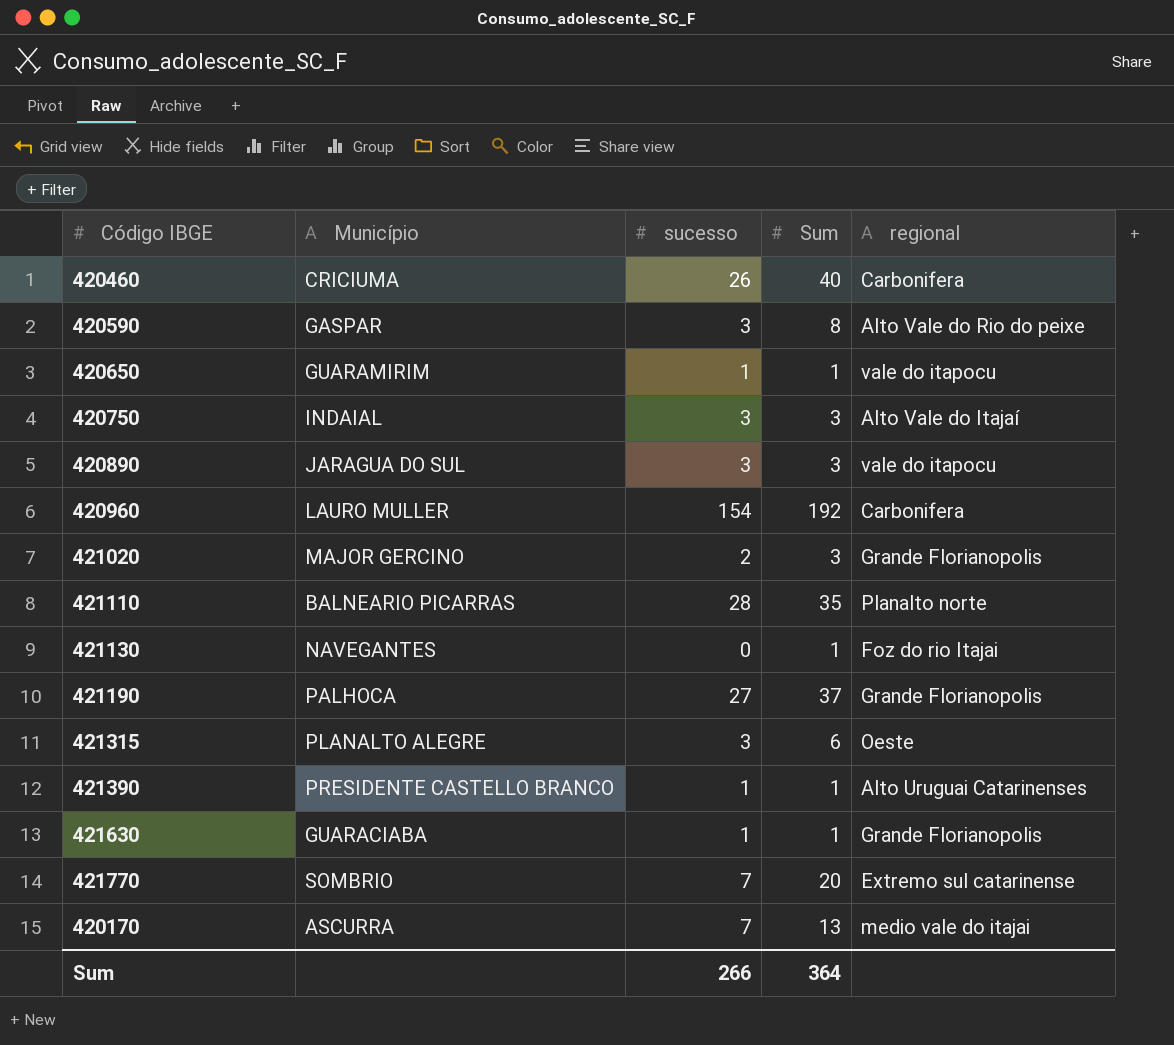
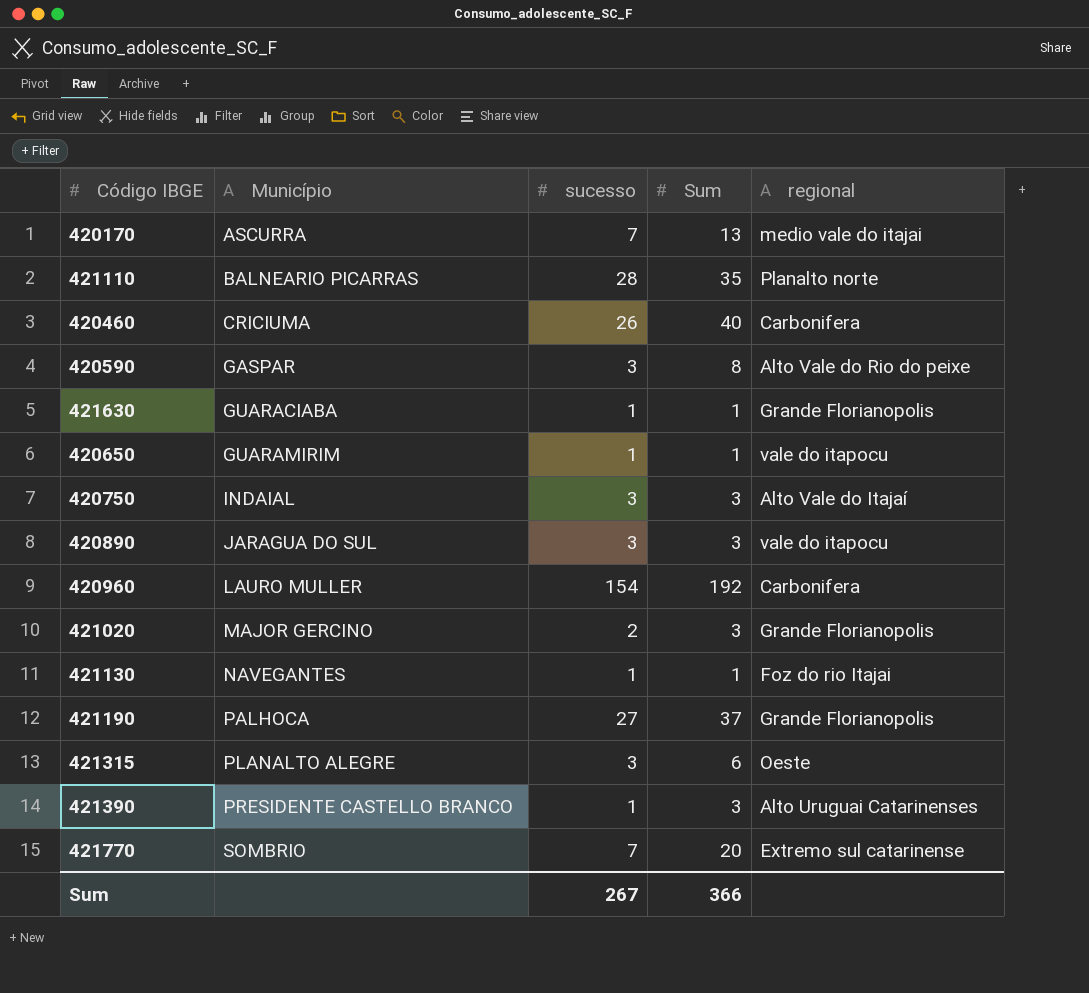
row order: none -> Município ascending
421130 | sucesso: 0 -> 1
421390 | Sum: 1 -> 3
Sum | sucesso: 266 -> 267
Sum | Sum: 364 -> 366

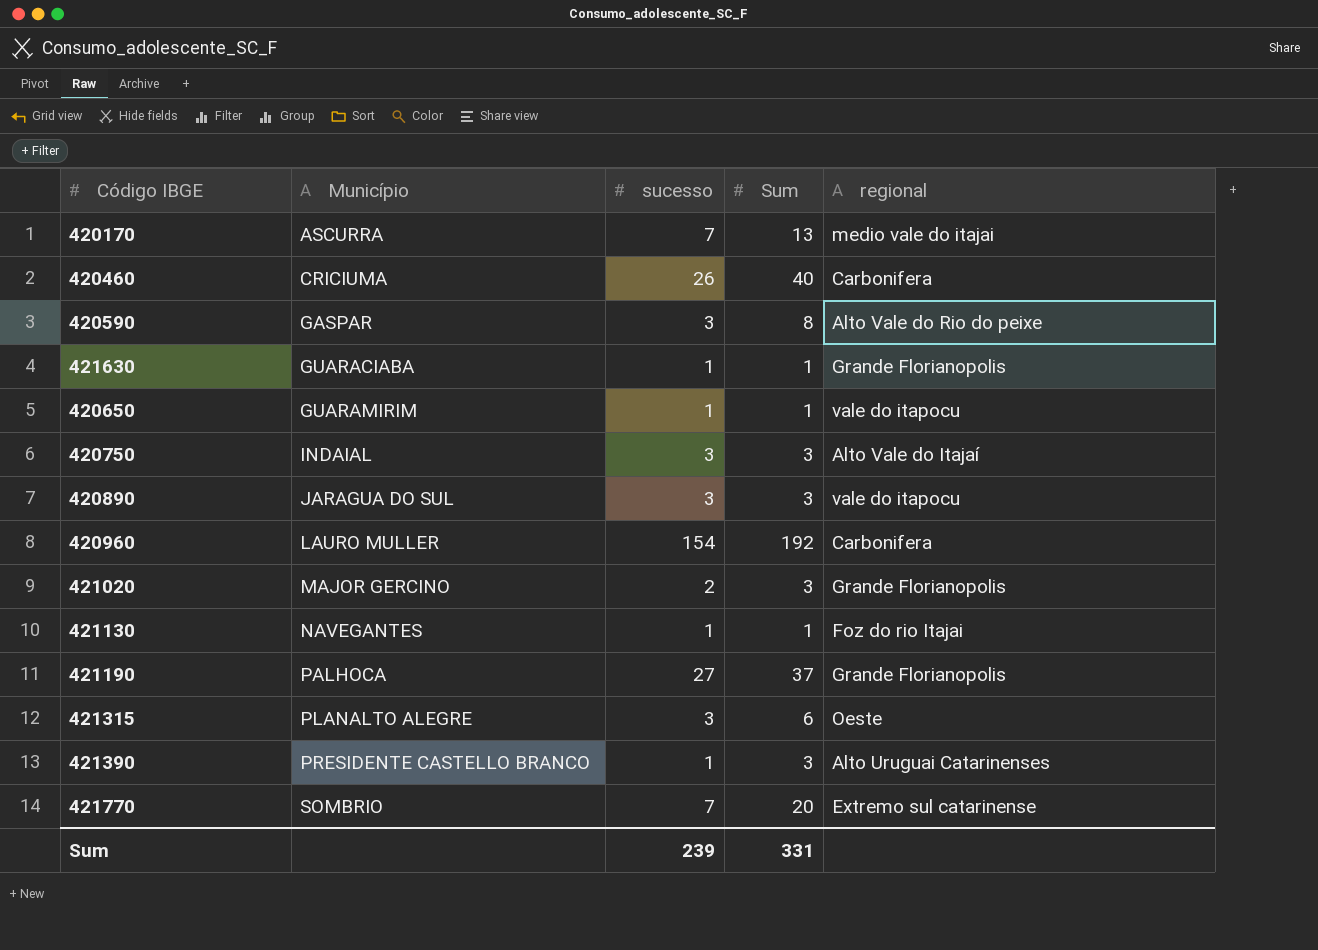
row 421110: BALNEARIO PICARRAS | 28 | 35 | Planalto norte -> none
Sum | sucesso: 267 -> 239
Sum | Sum: 366 -> 331

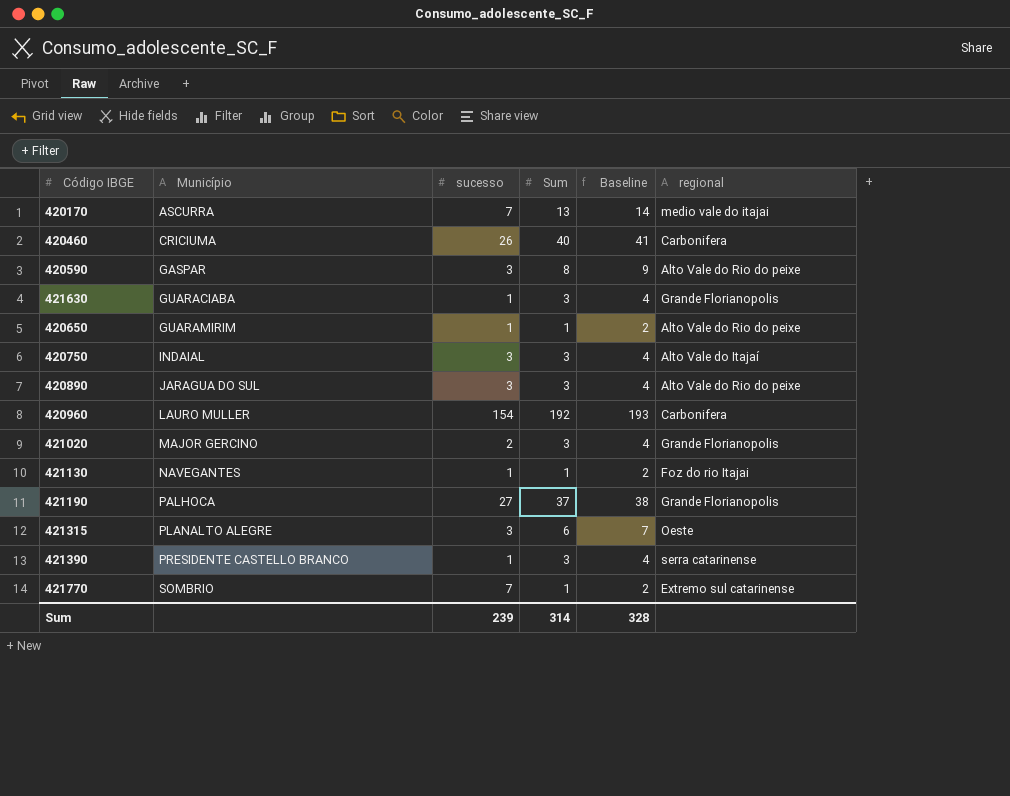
column Baseline | formula: none -> [Sum] + 1
421630 | Sum: 1 -> 3
420650 | regional: vale do itapocu -> Alto Vale do Rio do peixe
420890 | regional: vale do itapocu -> Alto Vale do Rio do peixe
421390 | regional: Alto Uruguai Catarinenses -> serra catarinense
421770 | Sum: 20 -> 1
Sum | Sum: 331 -> 314

